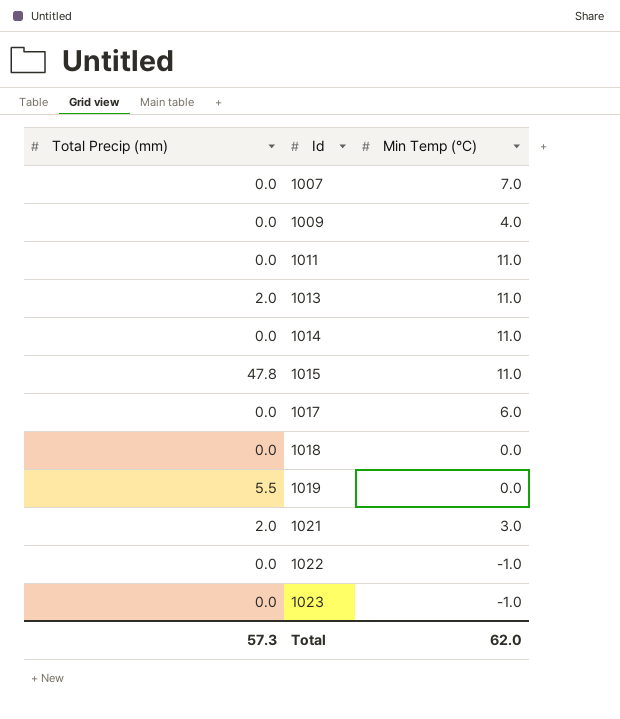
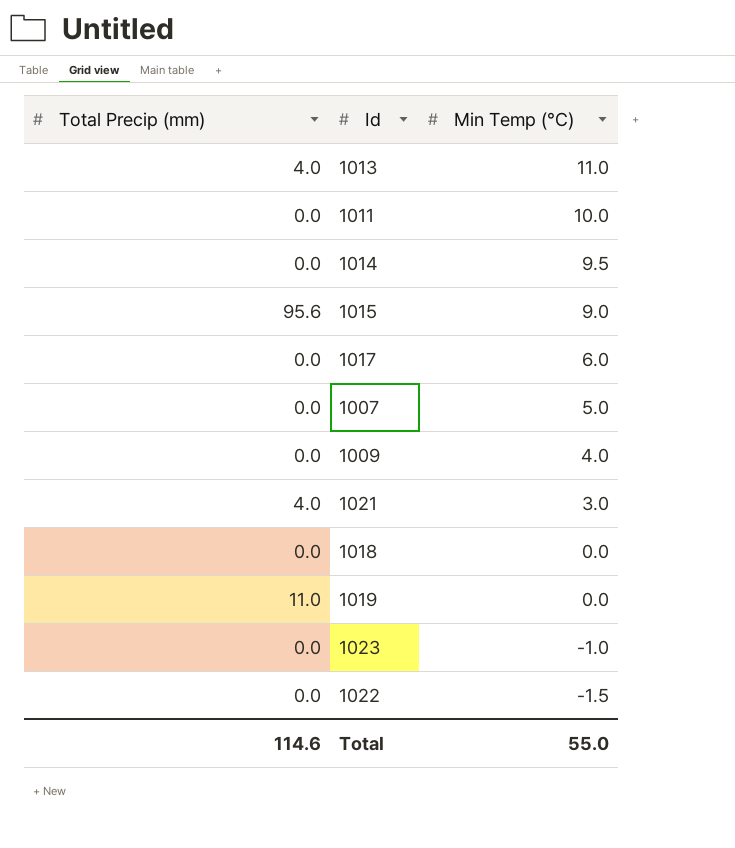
row order: Id ascending -> Min Temp (°C) descending
1013 | Total Precip (mm): 2.0 -> 4.0
1011 | Min Temp (°C): 11.0 -> 10.0
1014 | Min Temp (°C): 11.0 -> 9.5
1015 | Total Precip (mm): 47.8 -> 95.6
1015 | Min Temp (°C): 11.0 -> 9.0
1007 | Min Temp (°C): 7.0 -> 5.0
1021 | Total Precip (mm): 2.0 -> 4.0
1019 | Total Precip (mm): 5.5 -> 11.0
1022 | Min Temp (°C): -1.0 -> -1.5
Total | Total Precip (mm): 57.3 -> 114.6
Total | Min Temp (°C): 62.0 -> 55.0

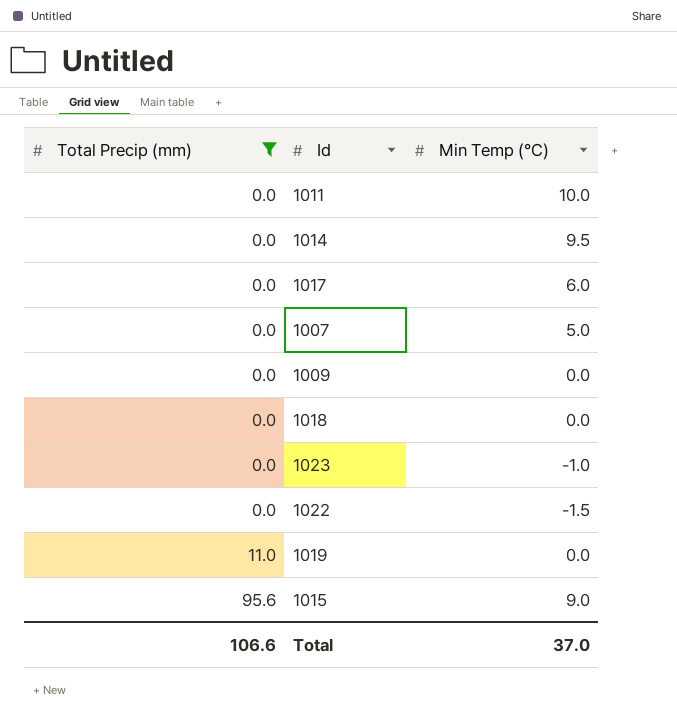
filter: none -> Total Precip (mm) != 4.0
row order: Min Temp (°C) descending -> Total Precip (mm) ascending
1009 | Min Temp (°C): 4.0 -> 0.0
Total | Total Precip (mm): 114.6 -> 106.6
Total | Min Temp (°C): 55.0 -> 37.0

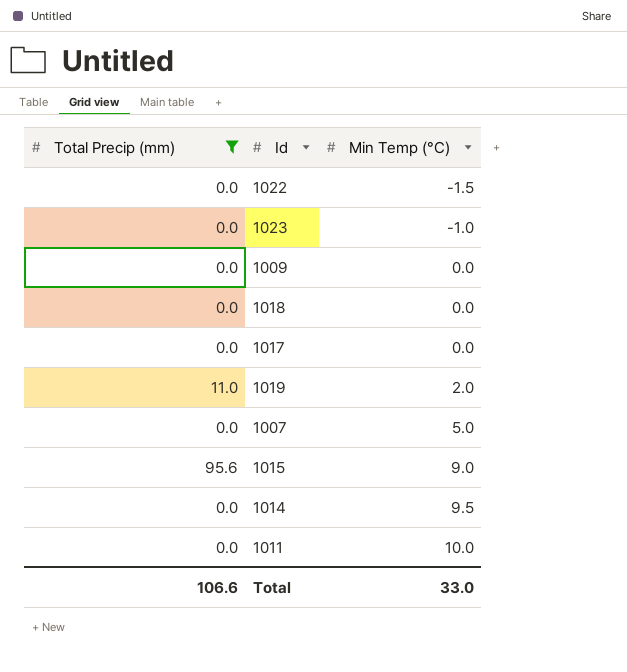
row order: Total Precip (mm) ascending -> Min Temp (°C) ascending
1017 | Min Temp (°C): 6.0 -> 0.0
1019 | Min Temp (°C): 0.0 -> 2.0
Total | Min Temp (°C): 37.0 -> 33.0

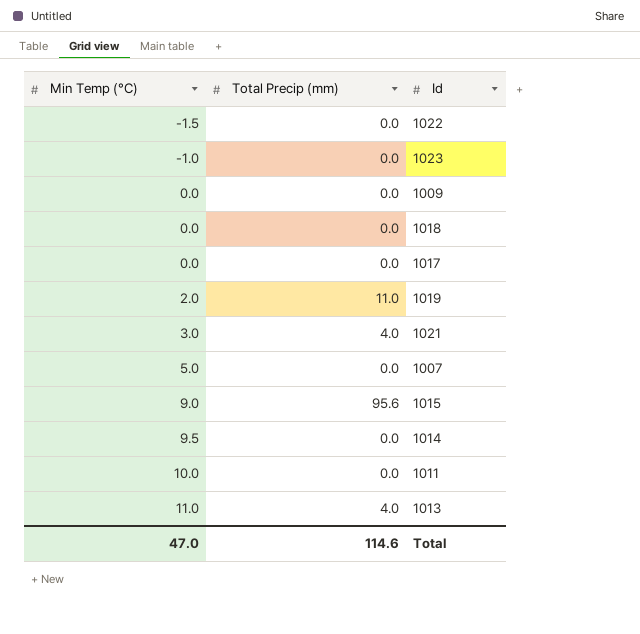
filter: Total Precip (mm) != 4.0 -> none
column Min Temp (°C) | position: 3 -> 1
Total | Min Temp (°C): 33.0 -> 47.0
Total | Total Precip (mm): 106.6 -> 114.6

